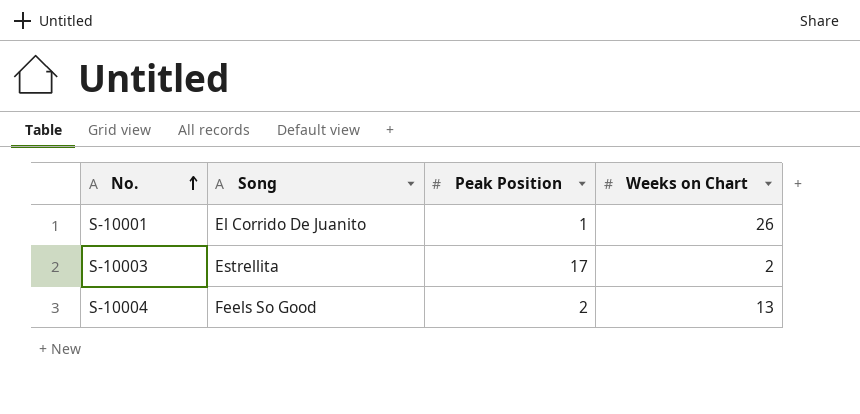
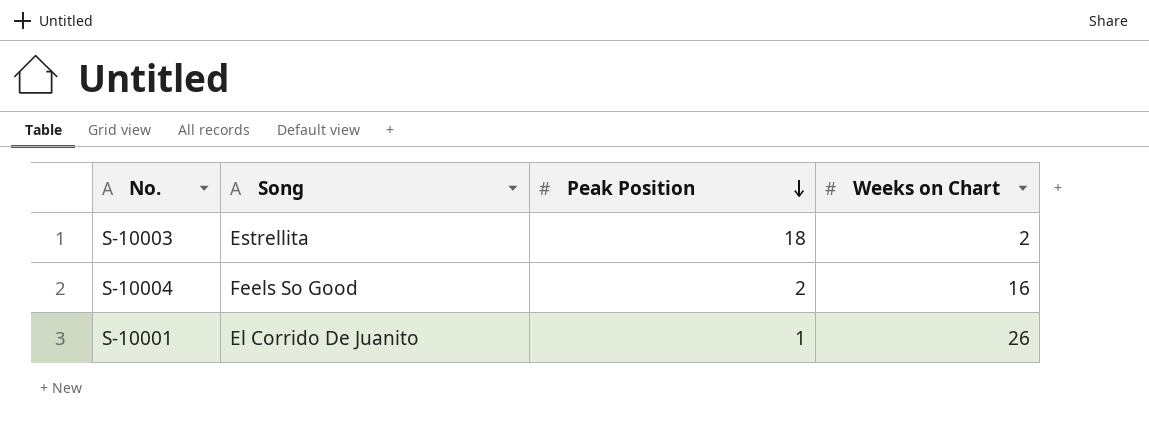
row order: No. ascending -> Peak Position descending
S-10003 | Peak Position: 17 -> 18
S-10004 | Weeks on Chart: 13 -> 16

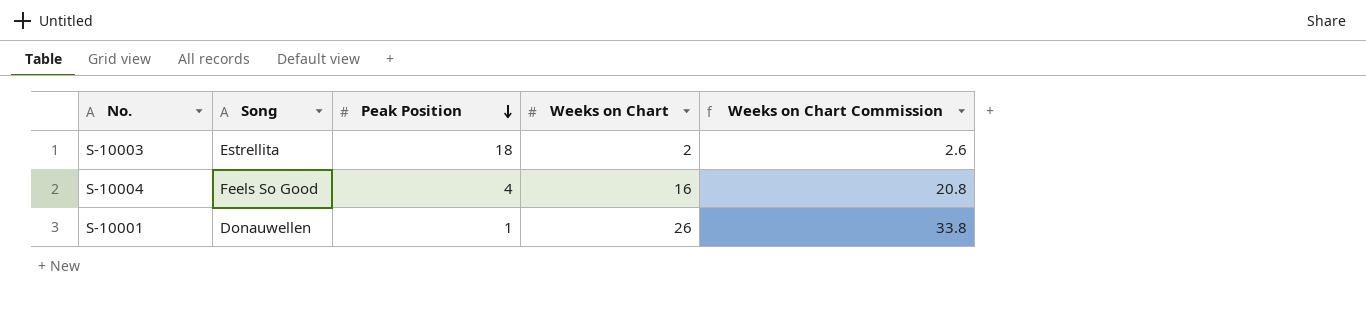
column Weeks on Chart Commission | formula: none -> [Weeks on Chart] * 1.3
S-10004 | Peak Position: 2 -> 4
S-10001 | Song: El Corrido De Juanito -> Donauwellen

